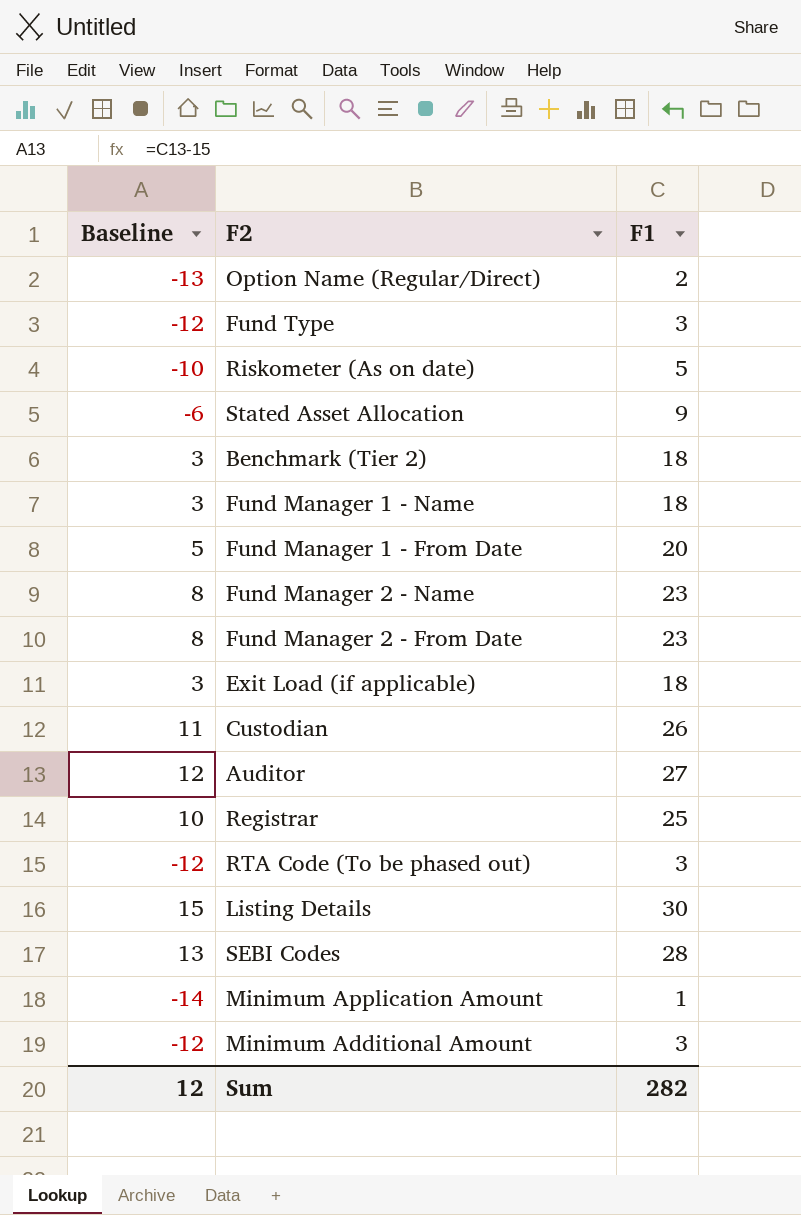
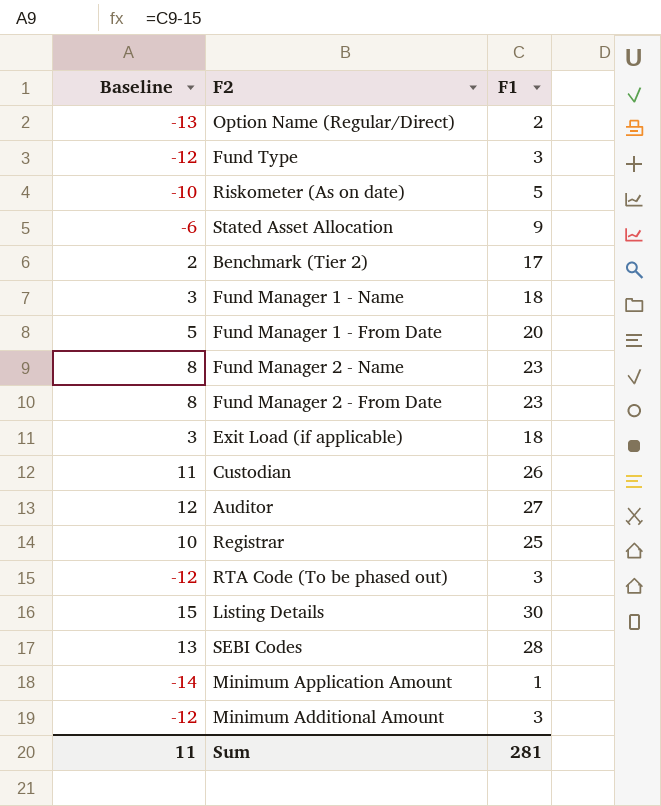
Benchmark (Tier 2) | Baseline: 3 -> 2
Benchmark (Tier 2) | F1: 18 -> 17
Sum | Baseline: 12 -> 11
Sum | F1: 282 -> 281

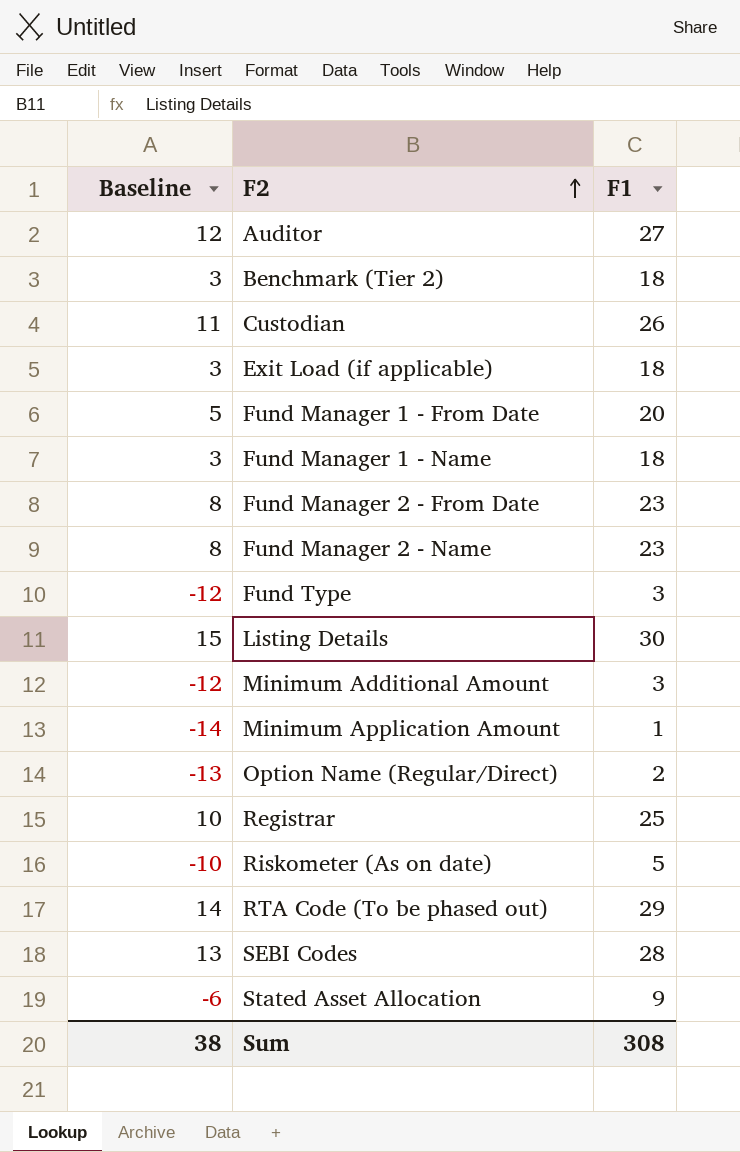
row order: none -> F2 ascending
Benchmark (Tier 2) | Baseline: 2 -> 3
Benchmark (Tier 2) | F1: 17 -> 18
RTA Code (To be phased out) | Baseline: -12 -> 14
RTA Code (To be phased out) | F1: 3 -> 29
Sum | Baseline: 11 -> 38
Sum | F1: 281 -> 308

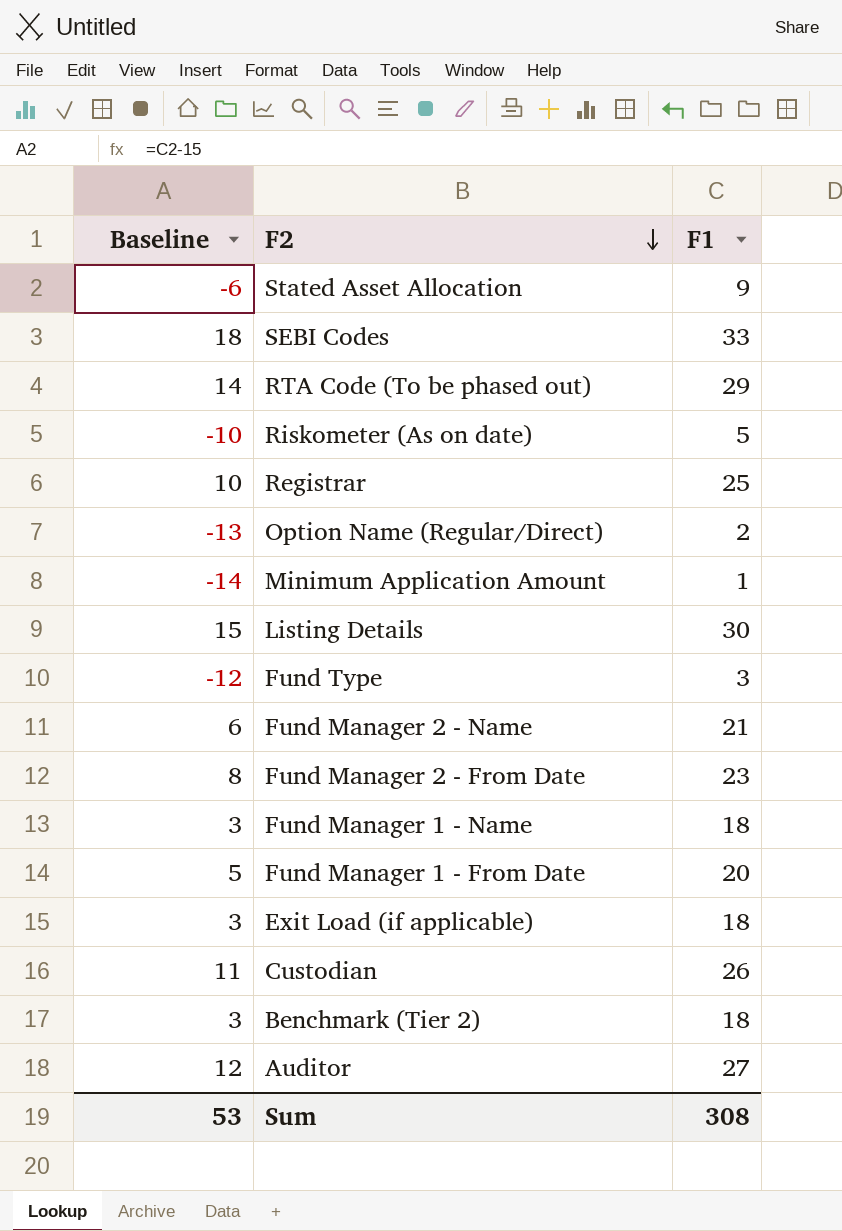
row order: F2 ascending -> F2 descending
row Minimum Additional Amount: -12 | 3 -> none
SEBI Codes | Baseline: 13 -> 18
SEBI Codes | F1: 28 -> 33
Fund Manager 2 - Name | Baseline: 8 -> 6
Fund Manager 2 - Name | F1: 23 -> 21
Sum | Baseline: 38 -> 53

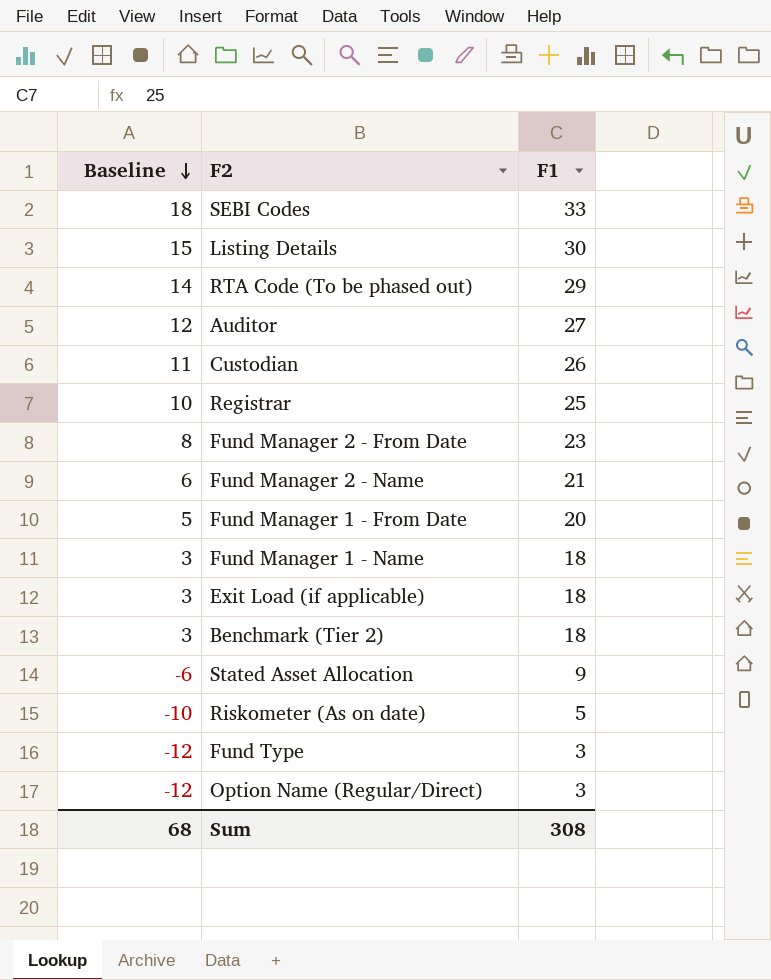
row order: F2 descending -> Baseline descending
row Minimum Application Amount: -14 | 1 -> none
Option Name (Regular/Direct) | Baseline: -13 -> -12
Option Name (Regular/Direct) | F1: 2 -> 3
Sum | Baseline: 53 -> 68

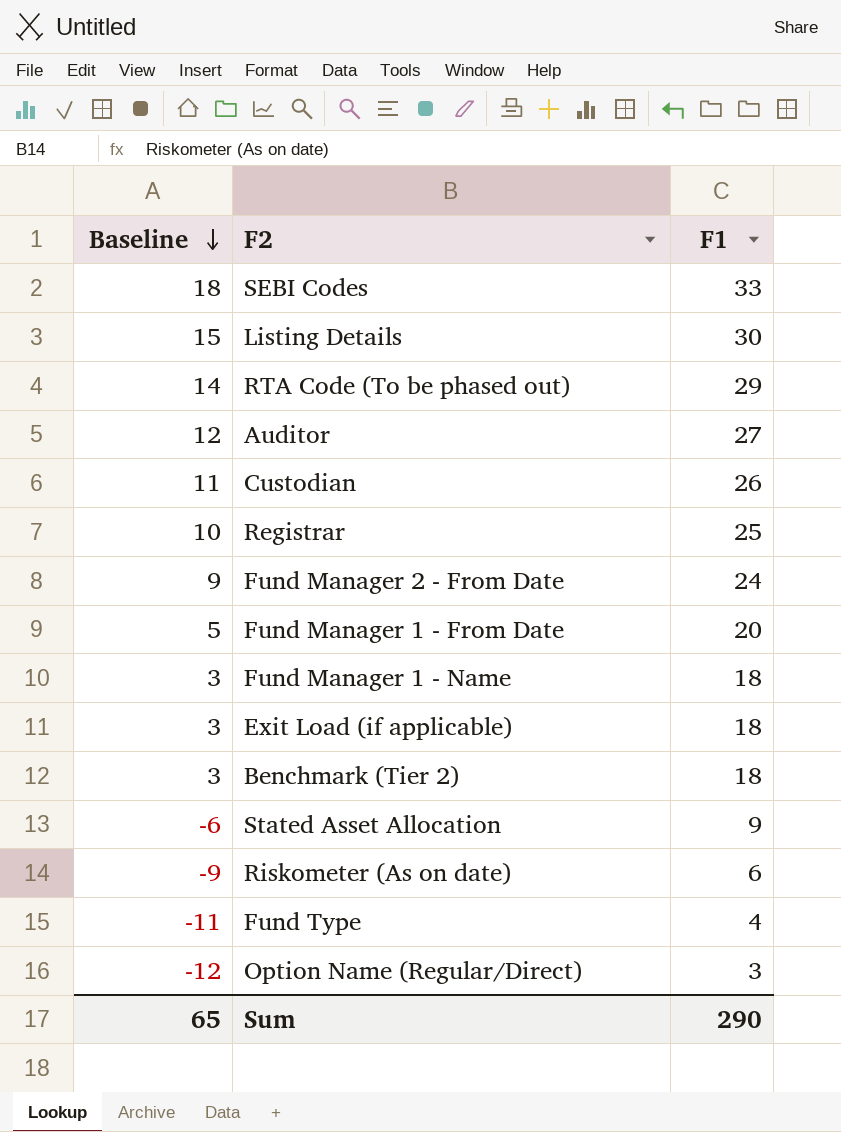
row Fund Manager 2 - Name: 6 | 21 -> none
Fund Manager 2 - From Date | Baseline: 8 -> 9
Fund Manager 2 - From Date | F1: 23 -> 24
Riskometer (As on date) | Baseline: -10 -> -9
Riskometer (As on date) | F1: 5 -> 6
Fund Type | Baseline: -12 -> -11
Fund Type | F1: 3 -> 4
Sum | Baseline: 68 -> 65
Sum | F1: 308 -> 290

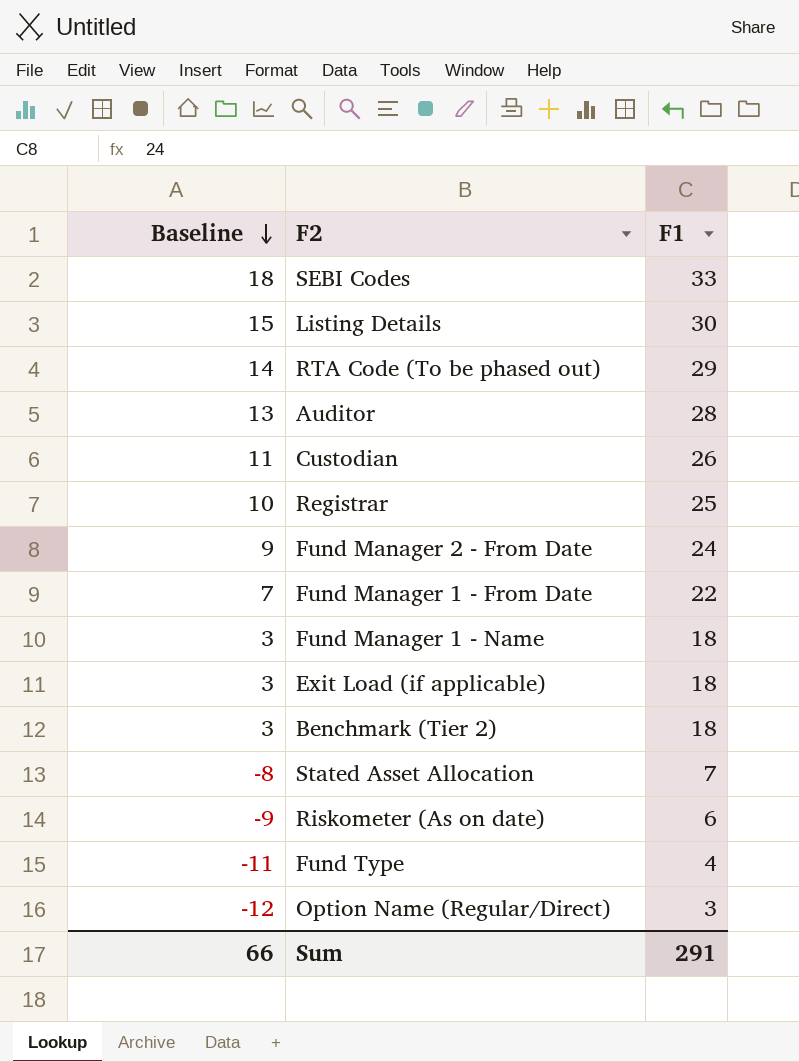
Auditor | Baseline: 12 -> 13
Auditor | F1: 27 -> 28
Fund Manager 1 - From Date | Baseline: 5 -> 7
Fund Manager 1 - From Date | F1: 20 -> 22
Stated Asset Allocation | Baseline: -6 -> -8
Stated Asset Allocation | F1: 9 -> 7
Sum | Baseline: 65 -> 66
Sum | F1: 290 -> 291

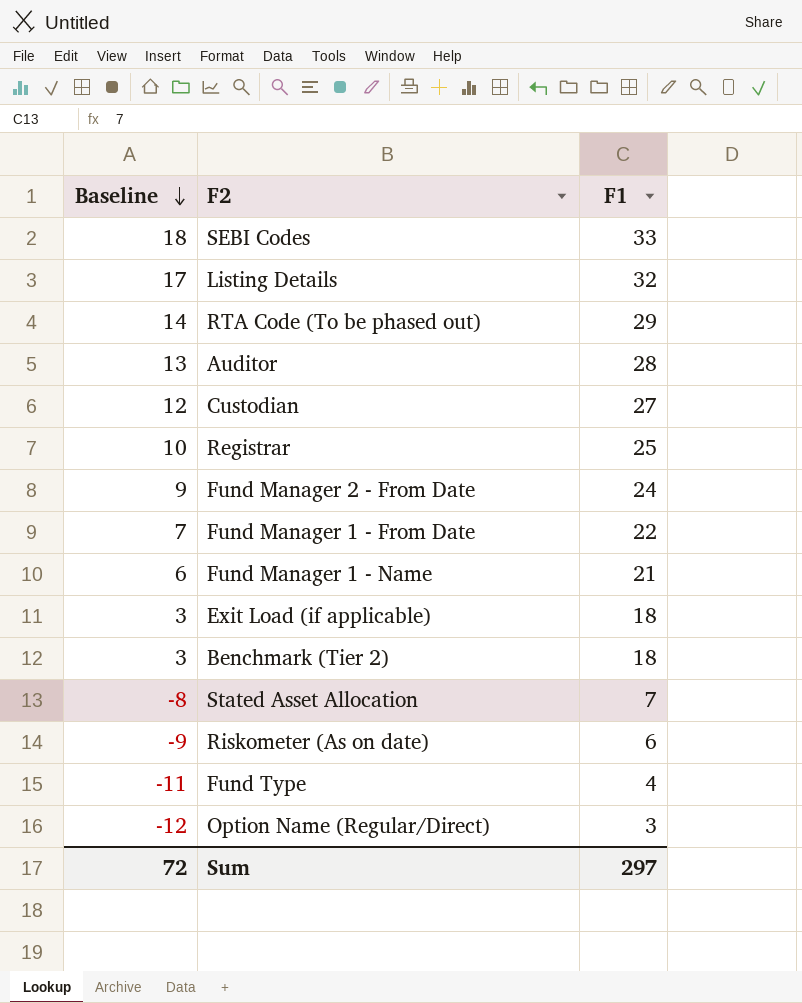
Listing Details | Baseline: 15 -> 17
Listing Details | F1: 30 -> 32
Custodian | Baseline: 11 -> 12
Custodian | F1: 26 -> 27
Fund Manager 1 - Name | Baseline: 3 -> 6
Fund Manager 1 - Name | F1: 18 -> 21
Sum | Baseline: 66 -> 72
Sum | F1: 291 -> 297

